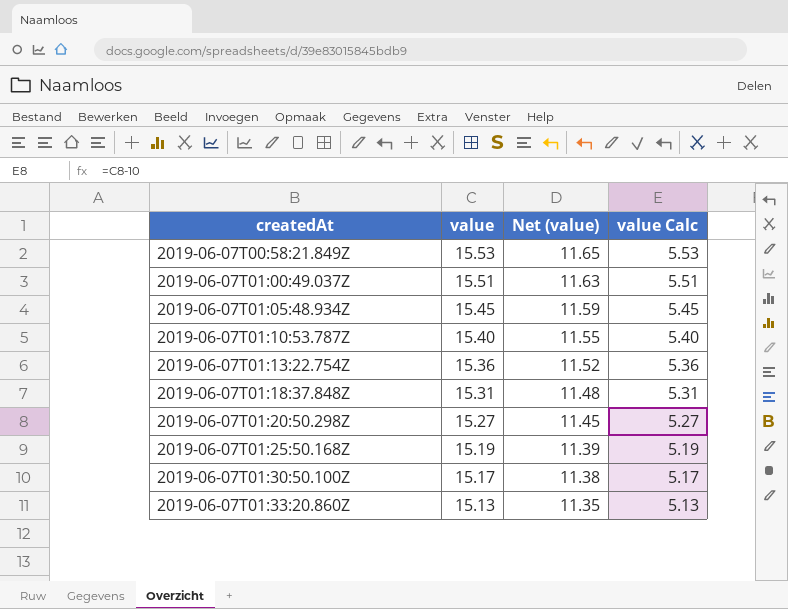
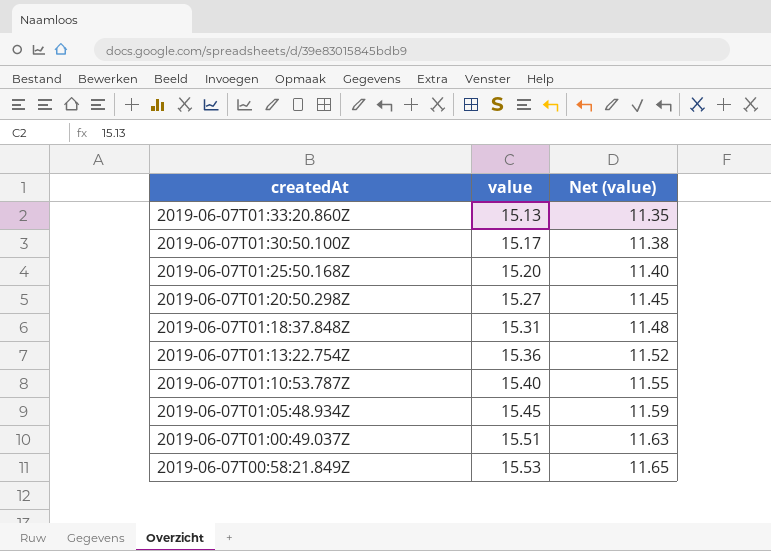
row order: createdAt ascending -> createdAt descending
column value Calc | formula: [value] - 10 -> none
2019-06-07T01:25:50.168Z | value: 15.19 -> 15.20
2019-06-07T01:25:50.168Z | Net (value): 11.39 -> 11.40

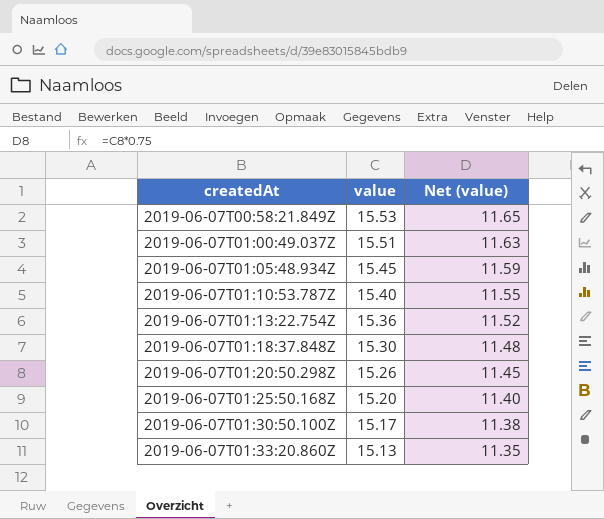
row order: createdAt descending -> createdAt ascending
2019-06-07T01:18:37.848Z | value: 15.31 -> 15.30
2019-06-07T01:20:50.298Z | value: 15.27 -> 15.26

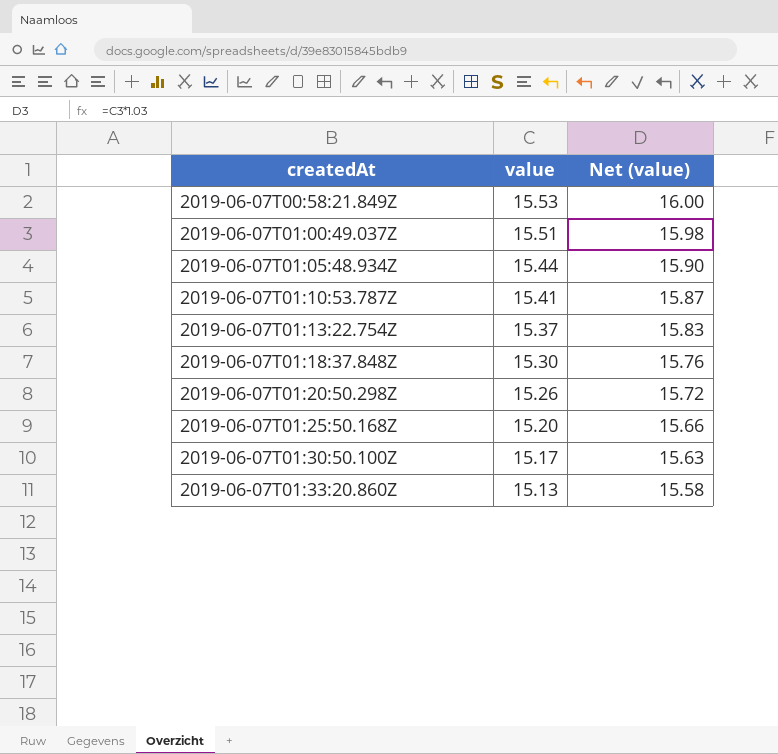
column Net (value) | formula: [value] * 0.75 -> [value] * 1.03
2019-06-07T01:05:48.934Z | value: 15.45 -> 15.44
2019-06-07T01:10:53.787Z | value: 15.40 -> 15.41
2019-06-07T01:13:22.754Z | value: 15.36 -> 15.37

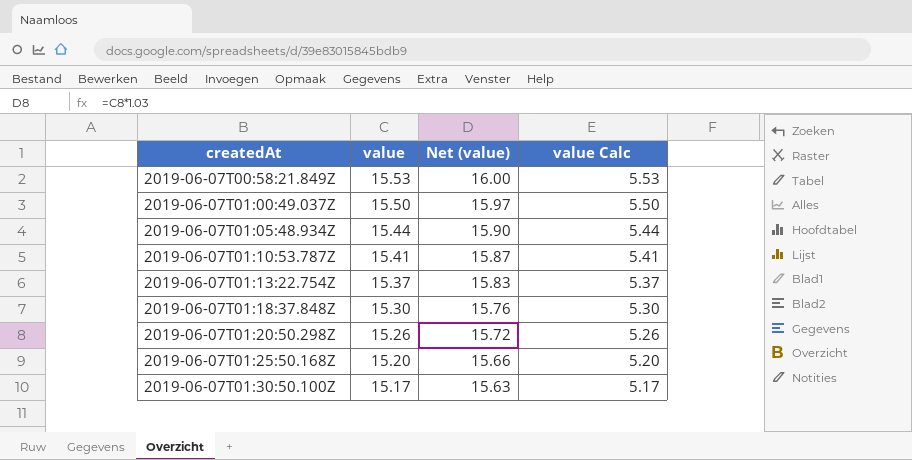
column value Calc | formula: none -> [value] - 10
row 2019-06-07T01:33:20.860Z: 15.13 | 15.58 -> none
2019-06-07T01:00:49.037Z | value: 15.51 -> 15.50
2019-06-07T01:00:49.037Z | Net (value): 15.98 -> 15.97

